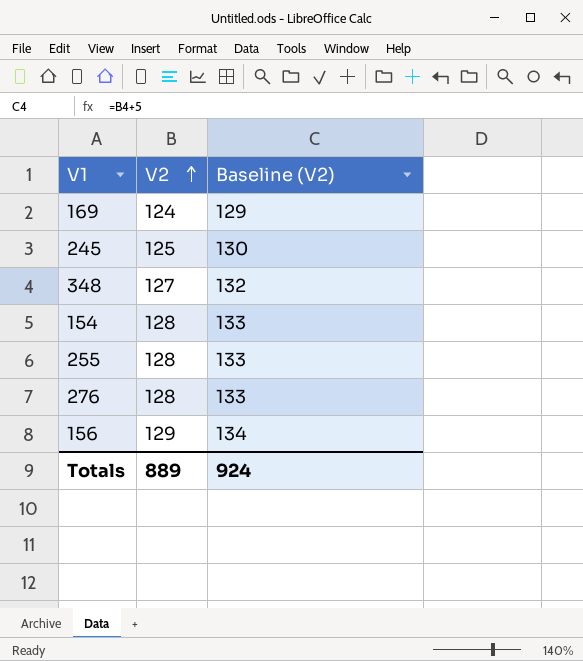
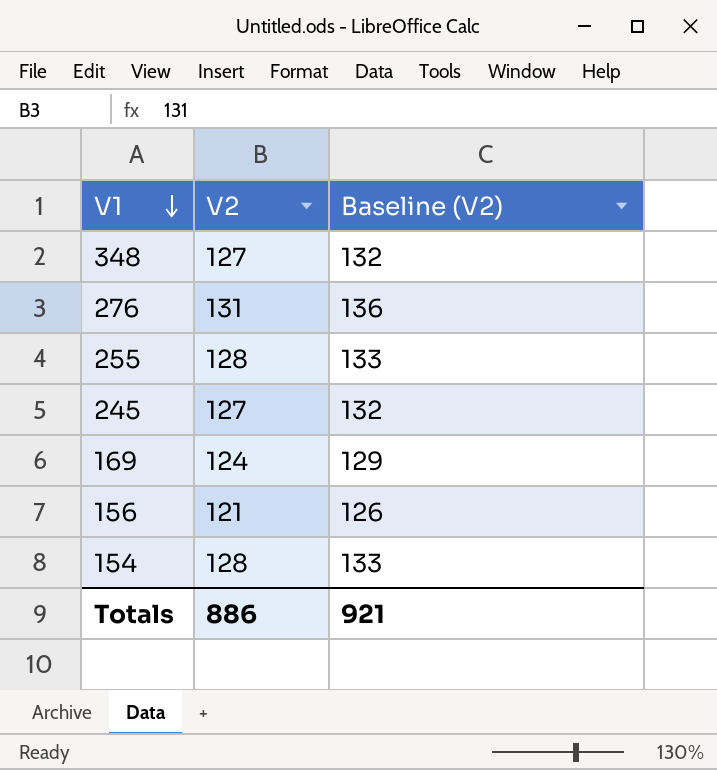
row order: V2 ascending -> V1 descending
276 | V2: 128 -> 131
276 | Baseline (V2): 133 -> 136
245 | V2: 125 -> 127
245 | Baseline (V2): 130 -> 132
156 | V2: 129 -> 121
156 | Baseline (V2): 134 -> 126
Totals | V2: 889 -> 886
Totals | Baseline (V2): 924 -> 921

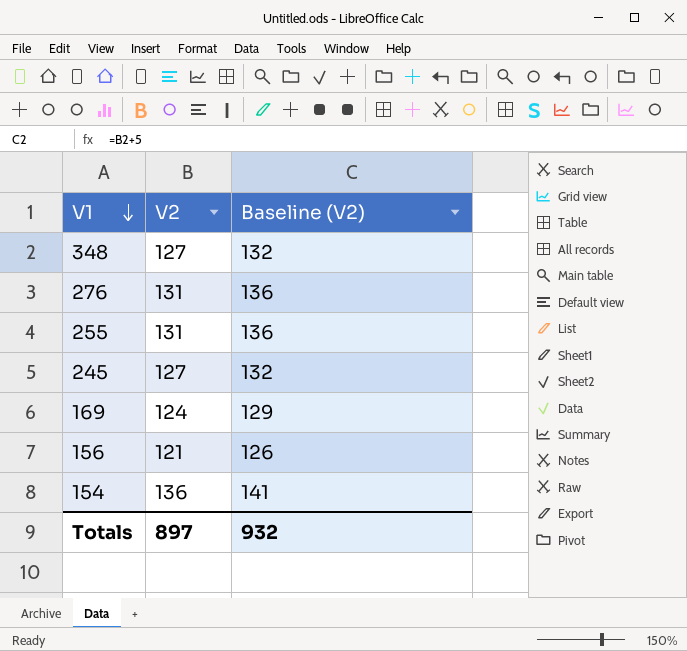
255 | V2: 128 -> 131
255 | Baseline (V2): 133 -> 136
154 | V2: 128 -> 136
154 | Baseline (V2): 133 -> 141
Totals | V2: 886 -> 897
Totals | Baseline (V2): 921 -> 932

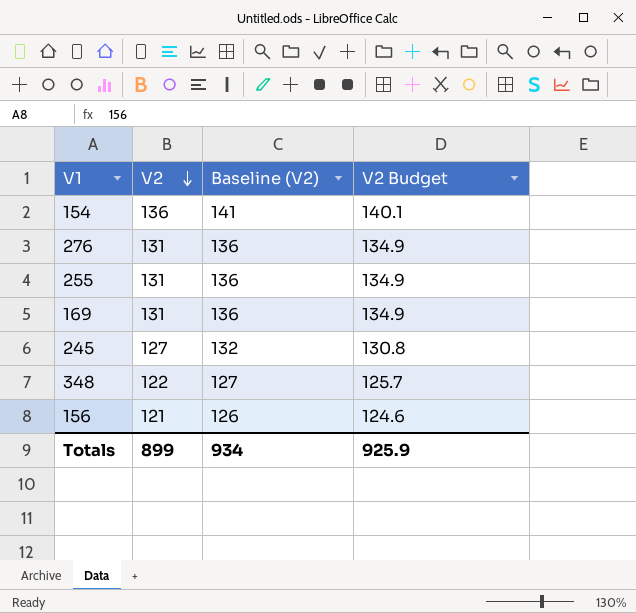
row order: V1 descending -> V2 descending
column V2 Budget | formula: none -> [V2] * 1.03
169 | V2: 124 -> 131
169 | Baseline (V2): 129 -> 136
348 | V2: 127 -> 122
348 | Baseline (V2): 132 -> 127
Totals | V2: 897 -> 899
Totals | Baseline (V2): 932 -> 934

